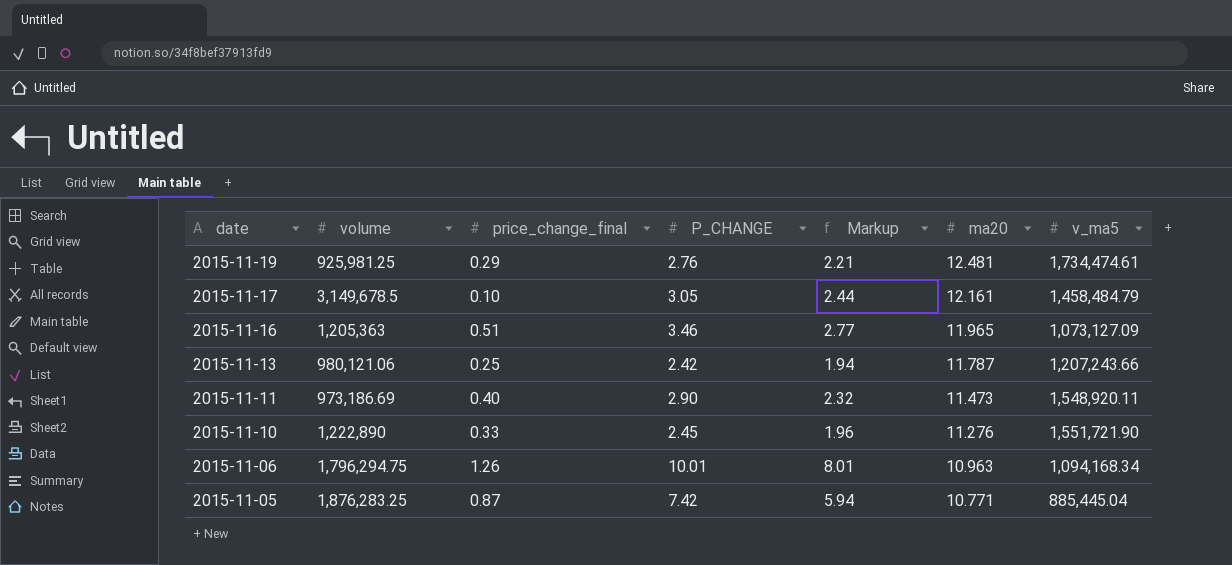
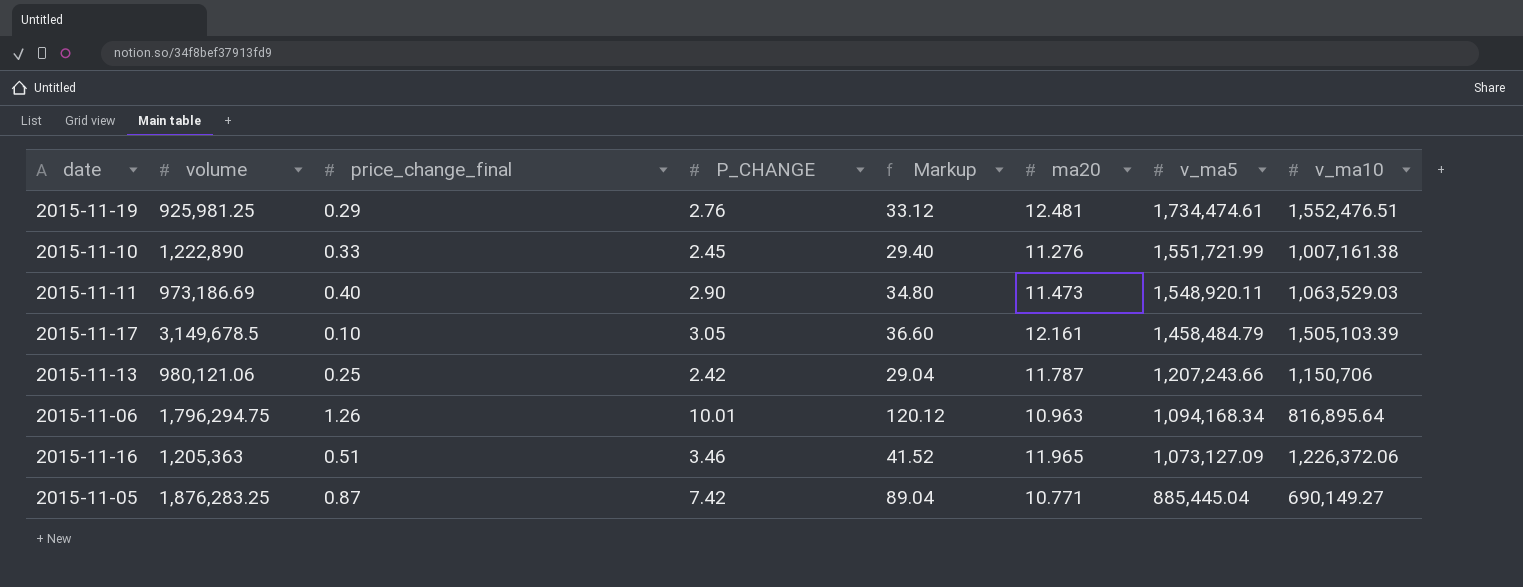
row order: date descending -> v_ma5 descending
column Markup | formula: [P_CHANGE] * 0.8 -> [P_CHANGE] * 12
column v_ma10 | position: none -> 8
2015-11-10 | v_ma5: 1,551,721.90 -> 1,551,721.99

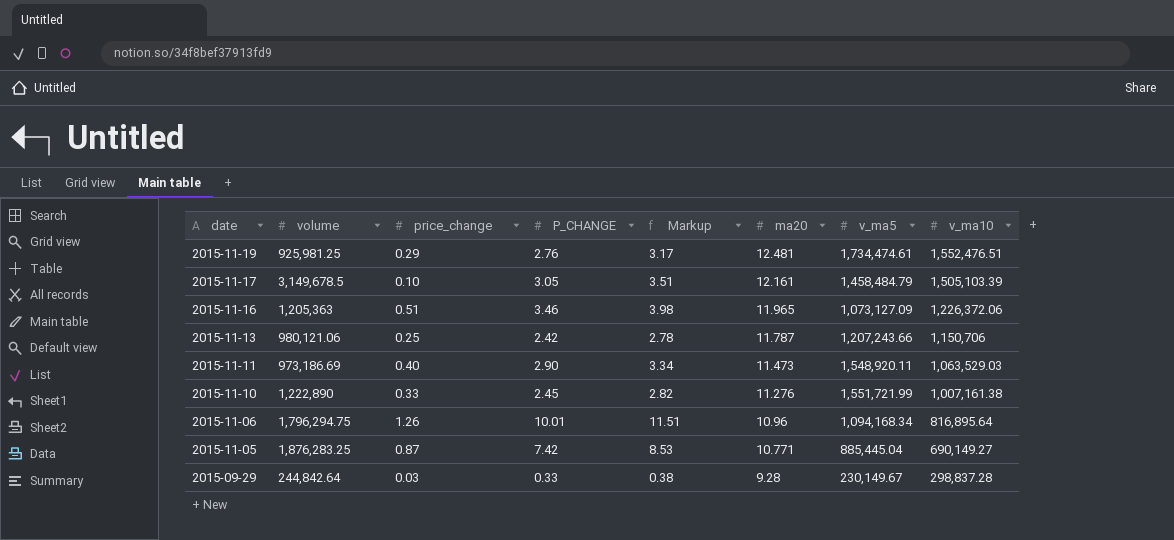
row order: v_ma5 descending -> date descending
column name: price_change_final -> price_change
column Markup | formula: [P_CHANGE] * 12 -> [P_CHANGE] * 1.15
2015-11-06 | ma20: 10.963 -> 10.96
row 2015-09-29: none -> 244,842.64 | 0.03 | 0.33 | 0.38 | 9.28 | 230,149.67 | 298,837.28

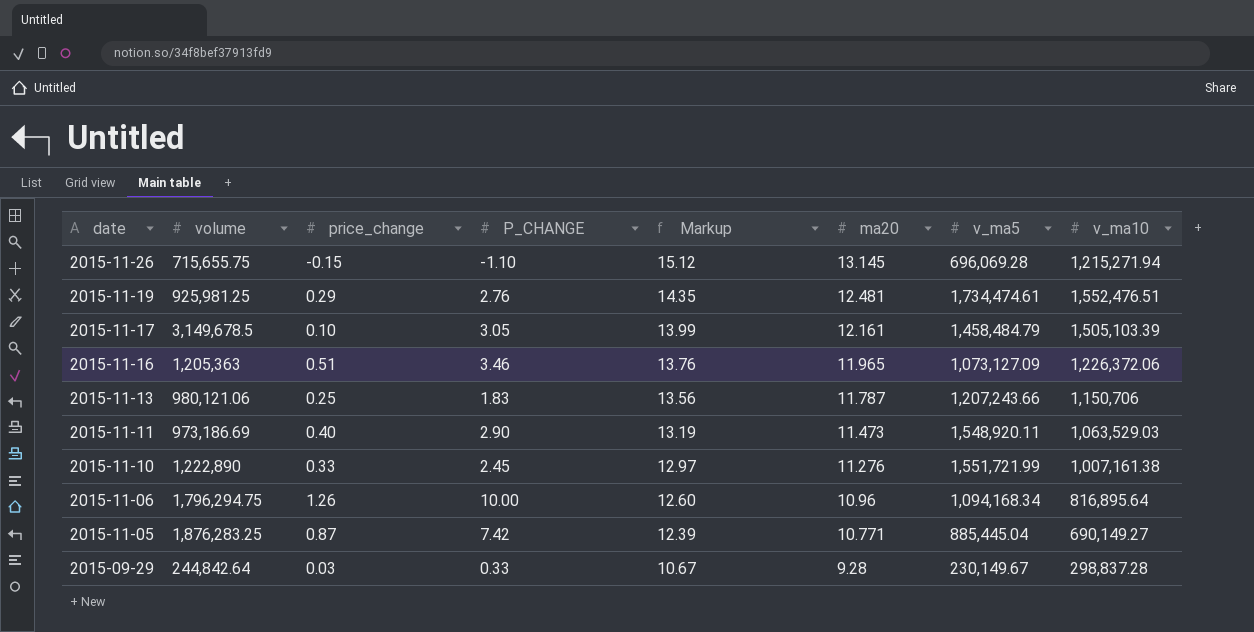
column Markup | formula: [P_CHANGE] * 1.15 -> [ma20] * 1.15
row 2015-11-26: none -> 715,655.75 | -0.15 | -1.10 | 15.12 | 13.145 | 696,069.28 | 1,215,271.94
2015-11-13 | P_CHANGE: 2.42 -> 1.83
2015-11-06 | P_CHANGE: 10.01 -> 10.00

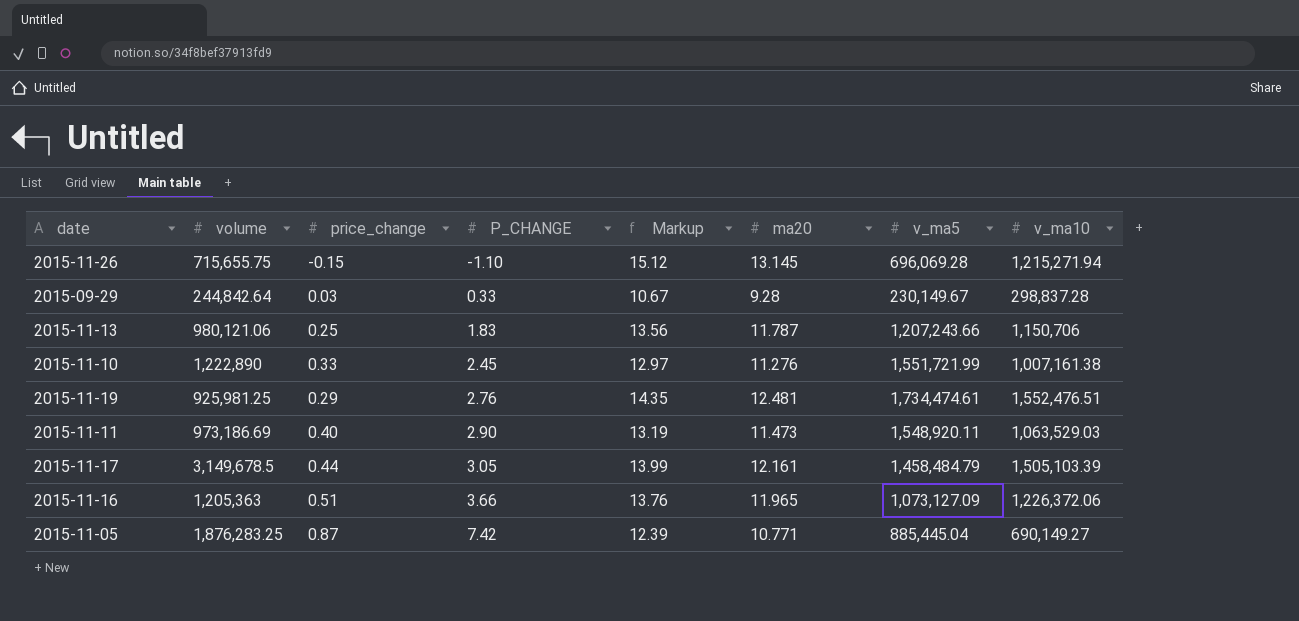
row order: date descending -> P_CHANGE ascending
row 2015-11-06: 1,796,294.75 | 1.26 | 10.00 | 12.60 | 10.96 | 1,094,168.34 | 816,895.64 -> none
2015-11-17 | price_change: 0.10 -> 0.44
2015-11-16 | P_CHANGE: 3.46 -> 3.66

